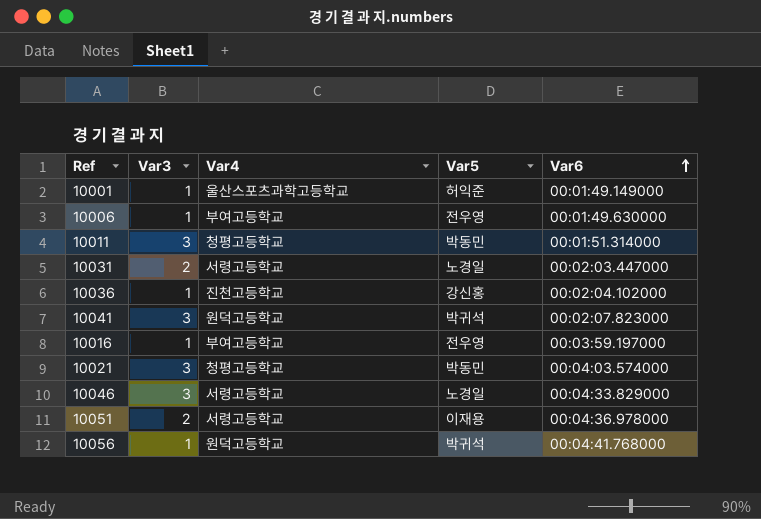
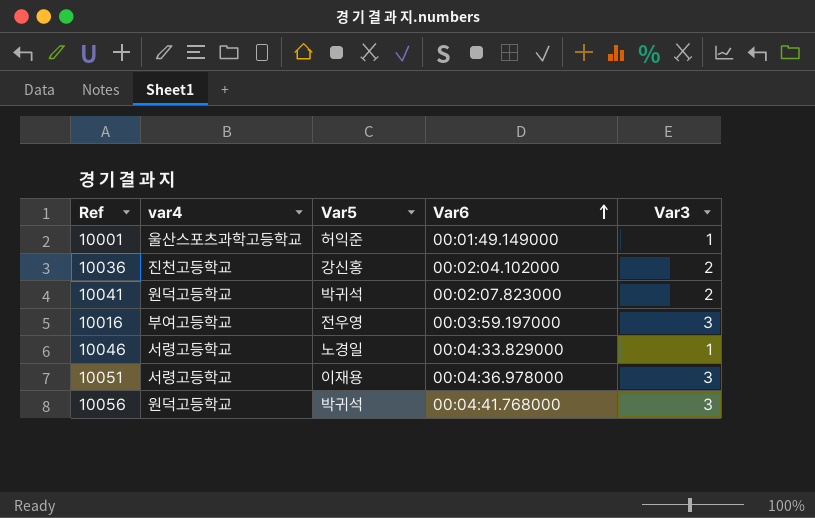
column name: Var4 -> var4
column Var3 | position: 2 -> 5
row 10006: 1 | 부여고등학교 | 전우영 | 00:01:49.630000 -> none
row 10011: 3 | 청평고등학교 | 박동민 | 00:01:51.314000 -> none
row 10031: 2 | 서령고등학교 | 노경일 | 00:02:03.447000 -> none
row 10021: 3 | 청평고등학교 | 박동민 | 00:04:03.574000 -> none
10036 | Var3: 1 -> 2
10041 | Var3: 3 -> 2
10016 | Var3: 1 -> 3
10046 | Var3: 3 -> 1
10051 | Var3: 2 -> 3
10056 | Var3: 1 -> 3

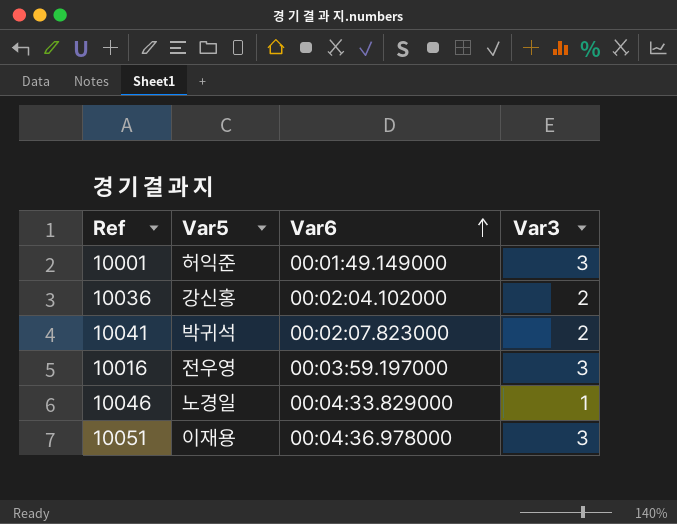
column var4 | position: 2 -> none
row 10056: 원덕고등학교 | 박귀석 | 00:04:41.768000 | 3 -> none
10001 | Var3: 1 -> 3

